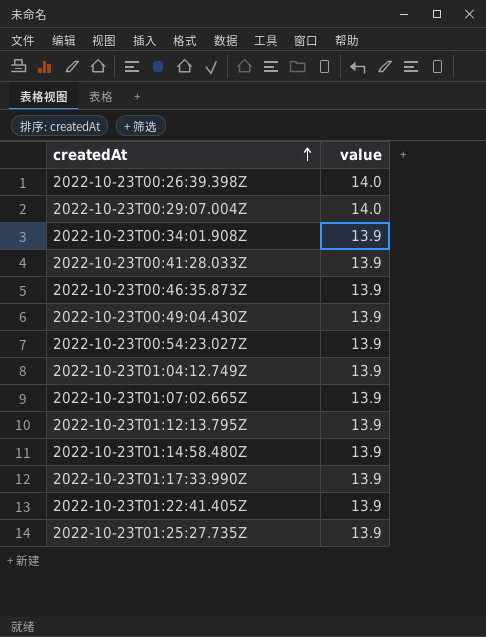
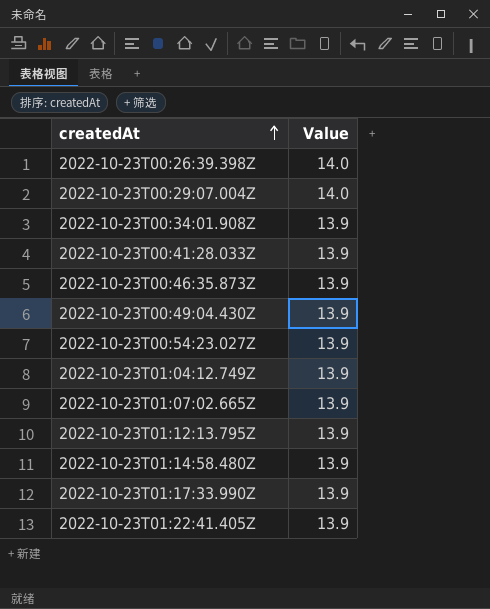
column name: value -> Value
row 2022-10-23T01:25:27.735Z: 13.9 -> none

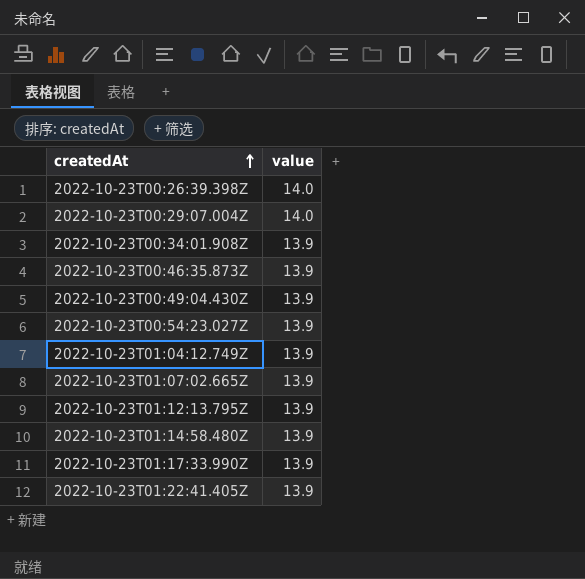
column name: Value -> value
row 2022-10-23T00:41:28.033Z: 13.9 -> none

